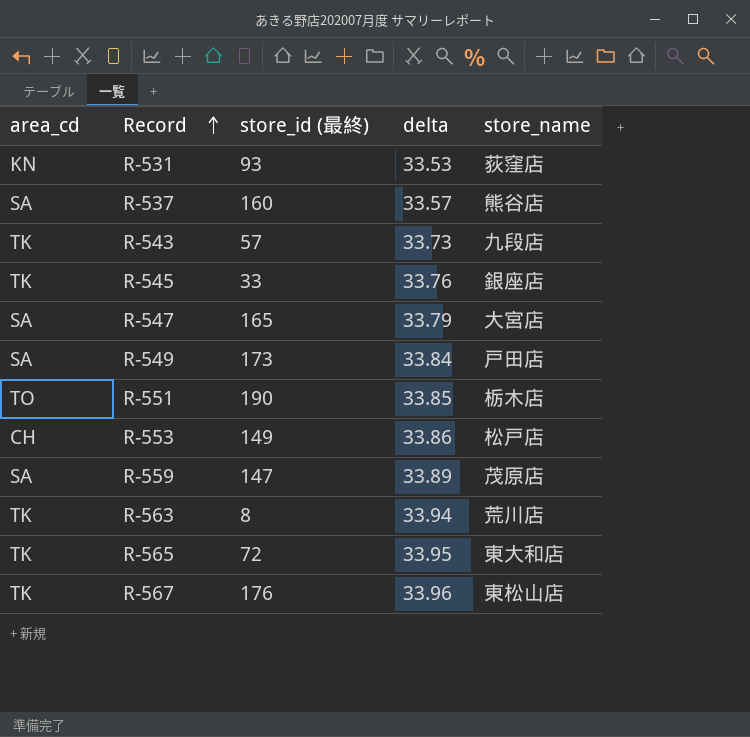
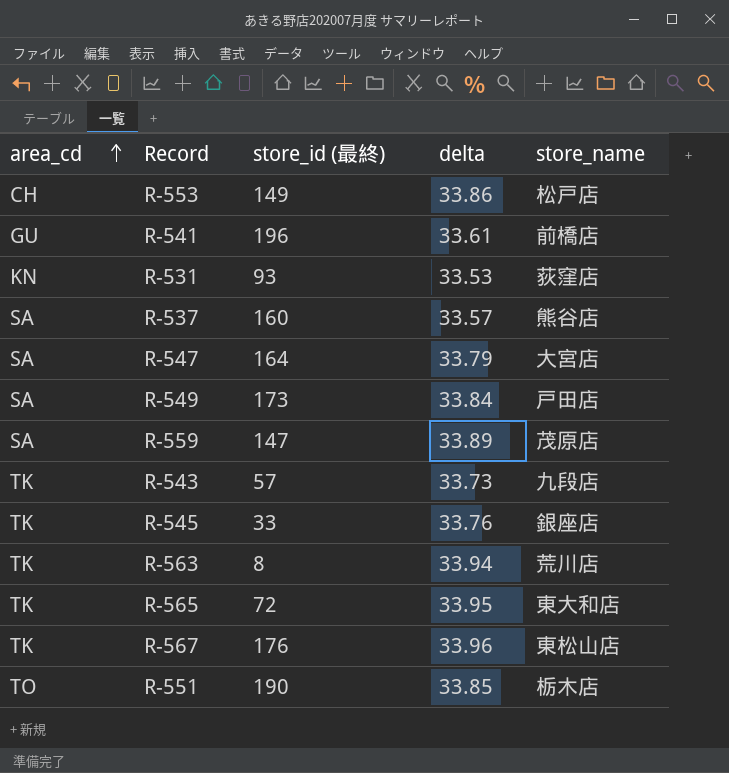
row order: Record ascending -> area_cd ascending
row R-541: none -> GU | 196 | 33.61 | 前橋店
R-547 | store_id (最終): 165 -> 164

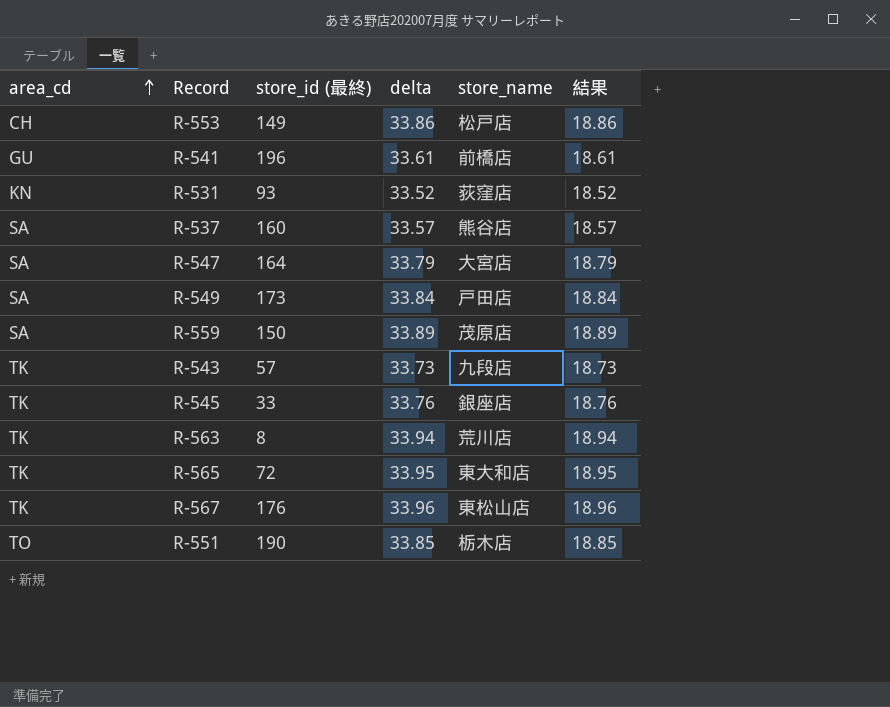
column 結果 | formula: none -> [delta] - 15
R-531 | delta: 33.53 -> 33.52
R-559 | store_id (最終): 147 -> 150

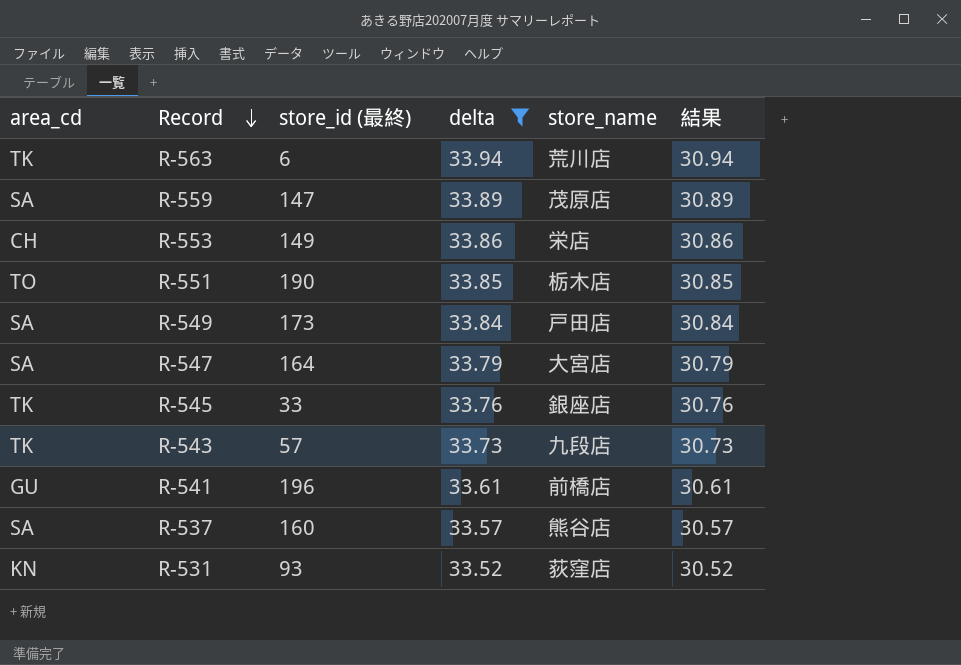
filter: none -> delta <= 33.94
row order: area_cd ascending -> Record descending
column 結果 | formula: [delta] - 15 -> [delta] - 3
R-563 | store_id (最終): 8 -> 6
R-559 | store_id (最終): 150 -> 147
R-553 | store_name: 松戸店 -> 栄店

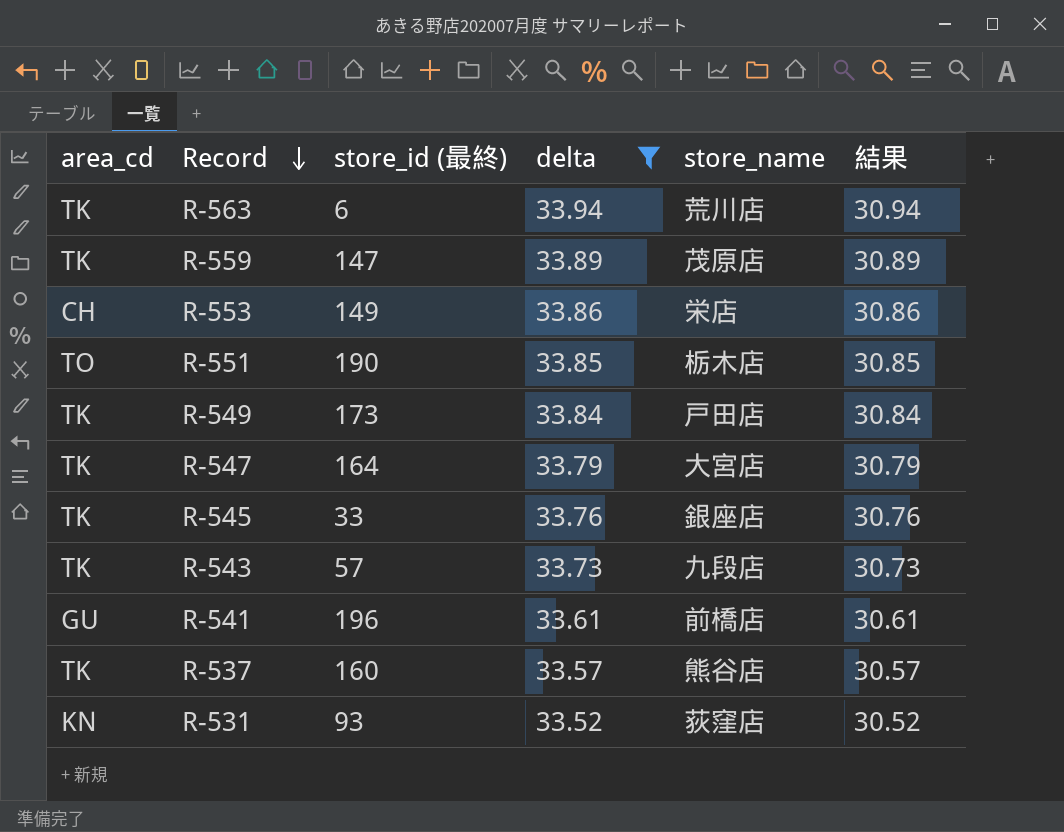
R-559 | area_cd: SA -> TK
R-549 | area_cd: SA -> TK
R-547 | area_cd: SA -> TK
R-537 | area_cd: SA -> TK

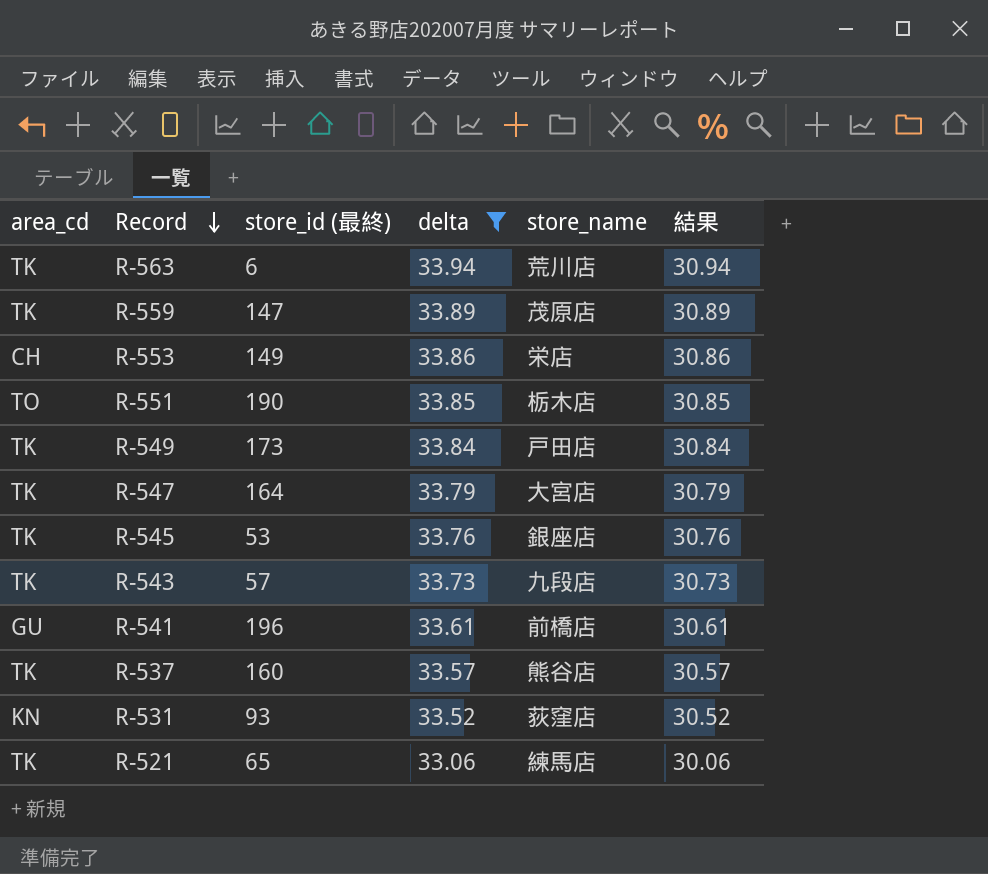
R-545 | store_id (最終): 33 -> 53
row R-521: none -> TK | 65 | 33.06 | 練馬店 | 30.06

